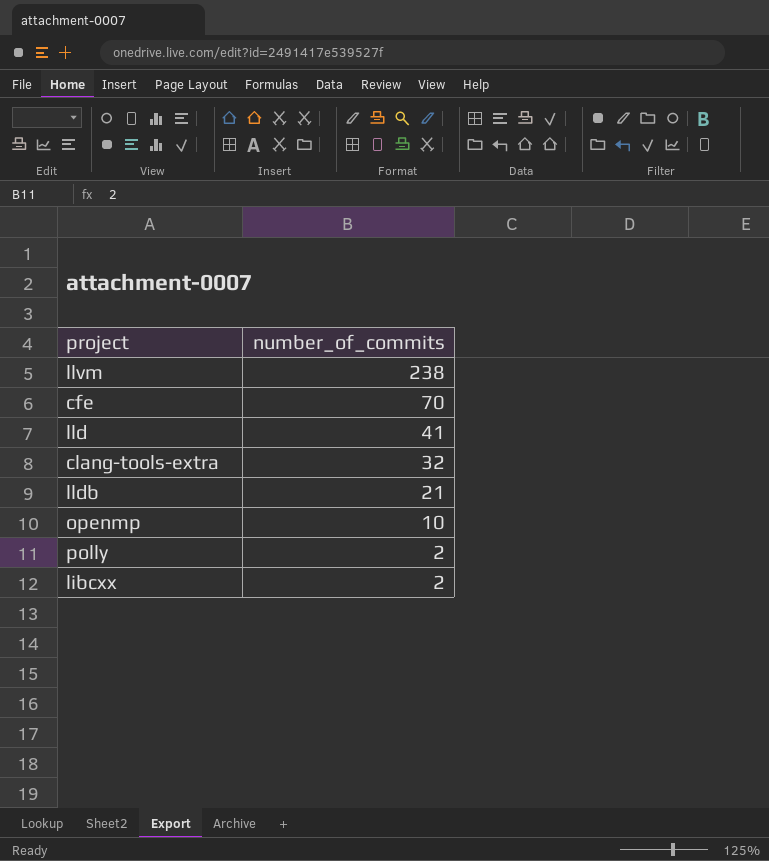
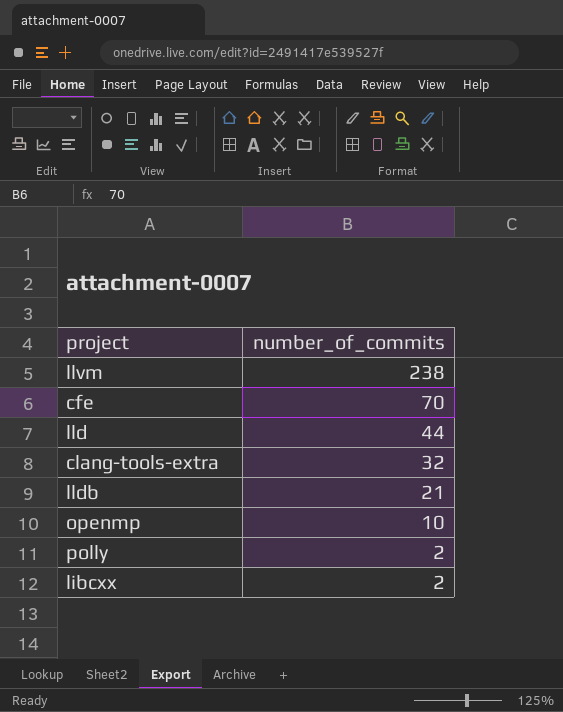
lld | number_of_commits: 41 -> 44

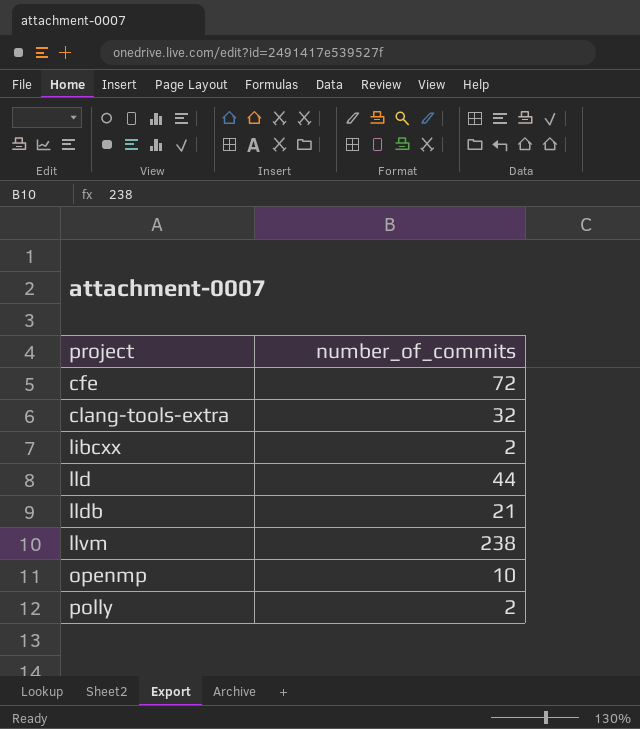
row order: number_of_commits descending -> project ascending
cfe | number_of_commits: 70 -> 72

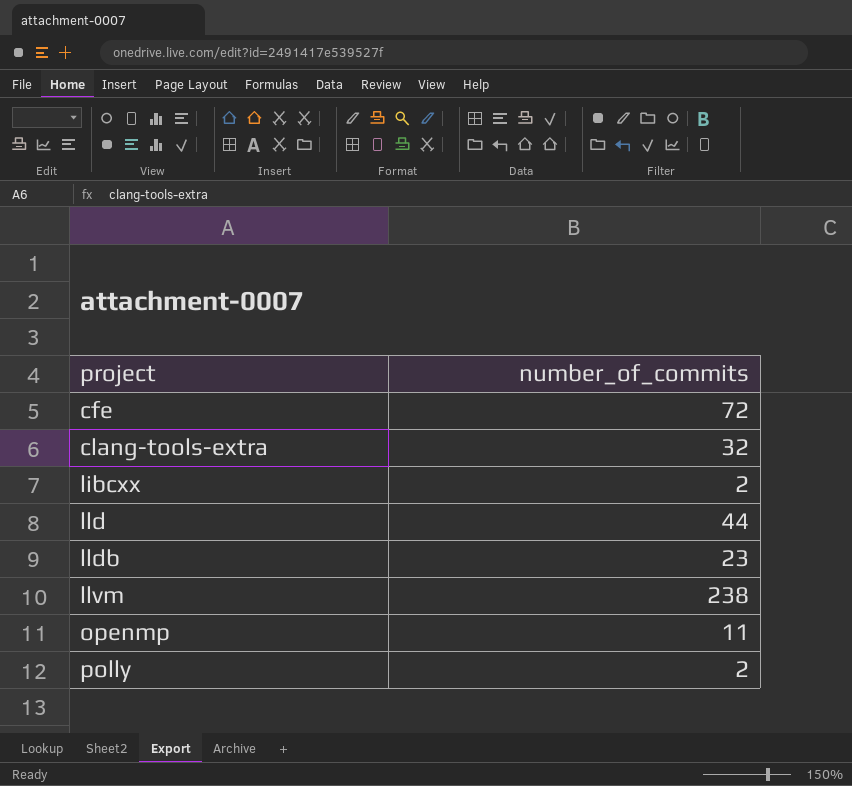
lldb | number_of_commits: 21 -> 23
openmp | number_of_commits: 10 -> 11

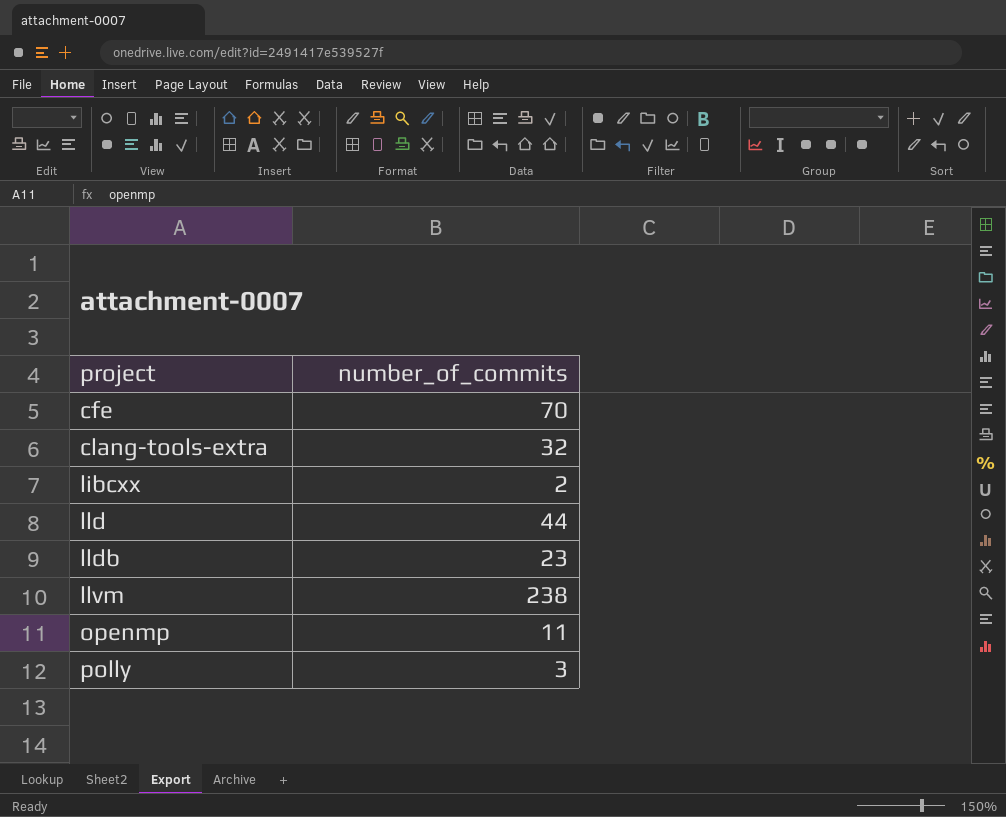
cfe | number_of_commits: 72 -> 70
polly | number_of_commits: 2 -> 3

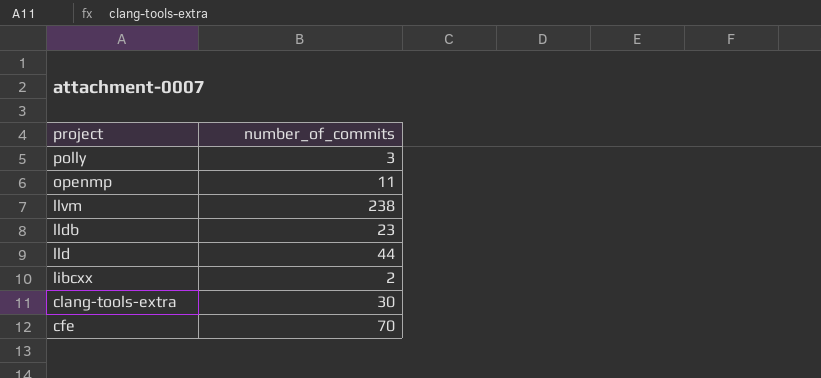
row order: project ascending -> project descending
clang-tools-extra | number_of_commits: 32 -> 30

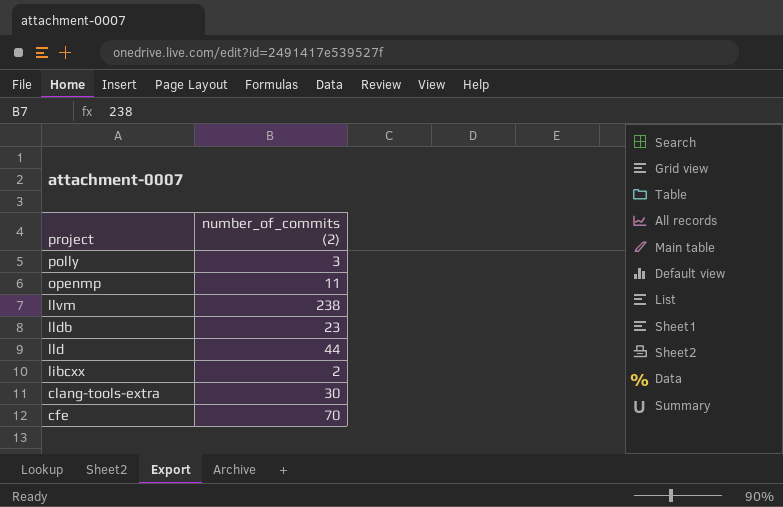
column name: number_of_commits -> number_of_commits (2)

